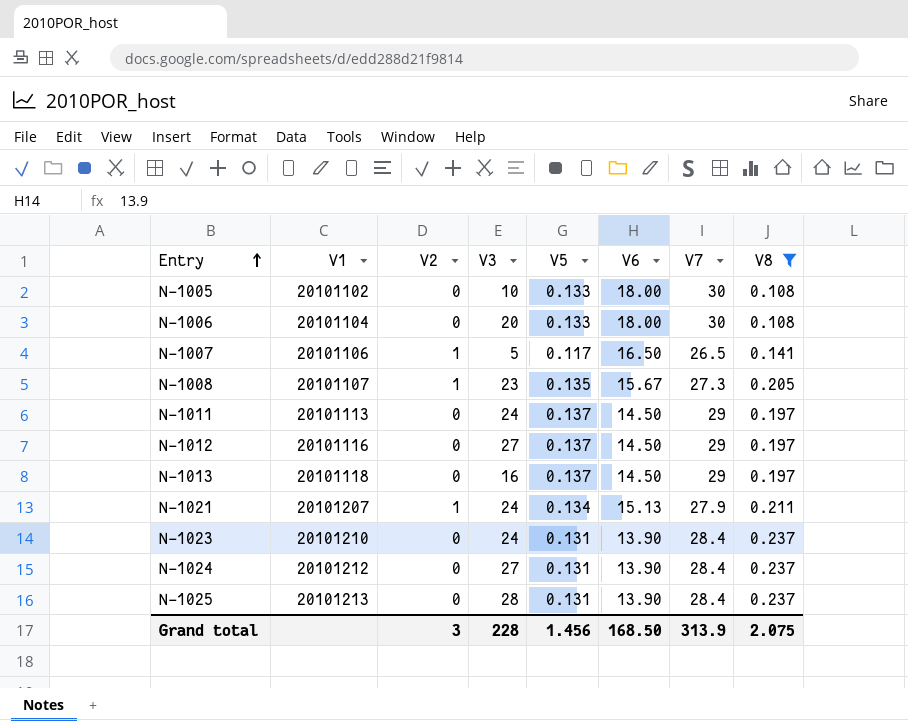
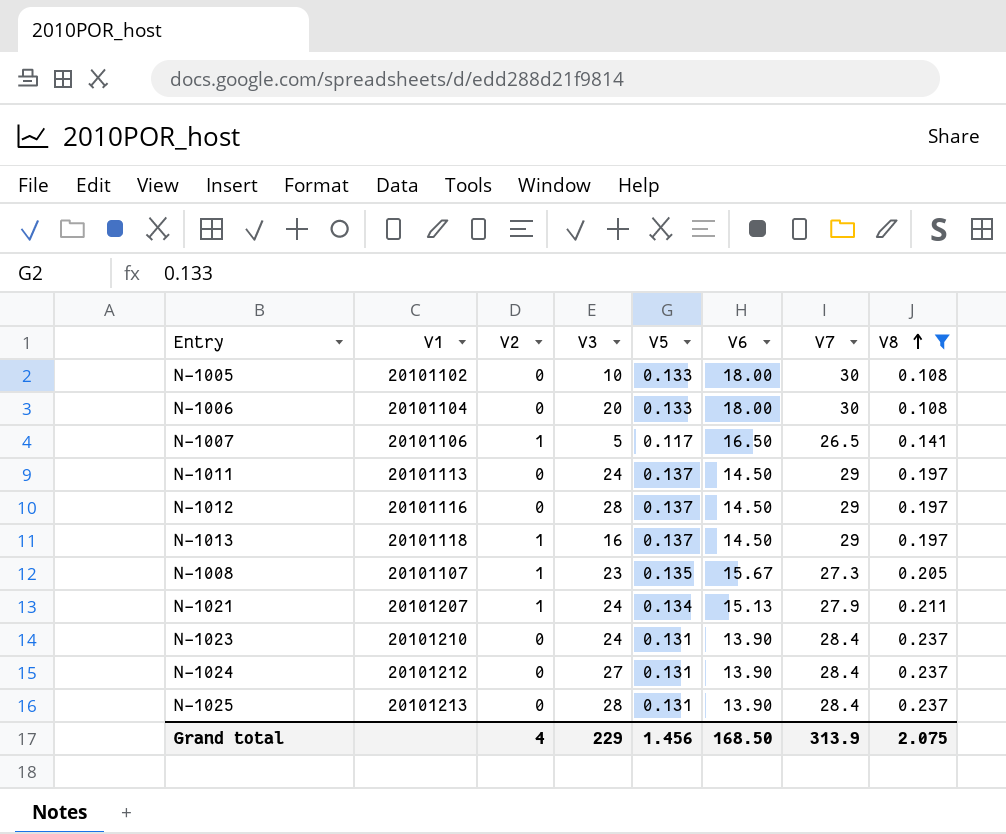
row order: Entry ascending -> V8 ascending
N-1012 | V3: 27 -> 28
N-1013 | V2: 0 -> 1
Grand total | V2: 3 -> 4
Grand total | V3: 228 -> 229

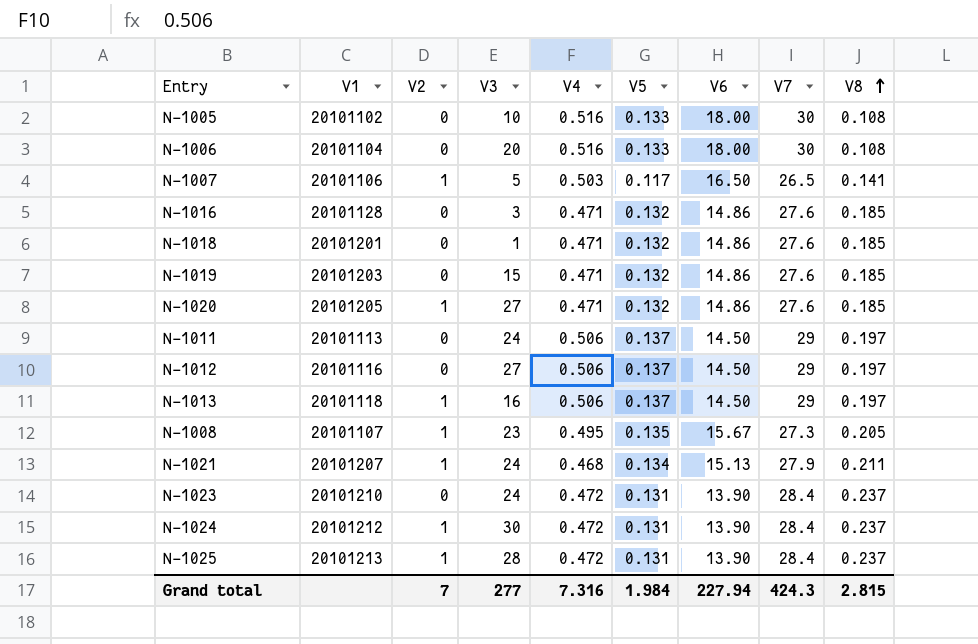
filter: V8 != 0.185 -> none
column V4 | position: none -> 5
N-1012 | V3: 28 -> 27
N-1024 | V2: 0 -> 1
N-1024 | V3: 27 -> 30
N-1025 | V2: 0 -> 1
Grand total | V2: 4 -> 7
Grand total | V3: 229 -> 277
Grand total | V5: 1.456 -> 1.984
Grand total | V6: 168.50 -> 227.94
Grand total | V7: 313.9 -> 424.3
Grand total | V8: 2.075 -> 2.815

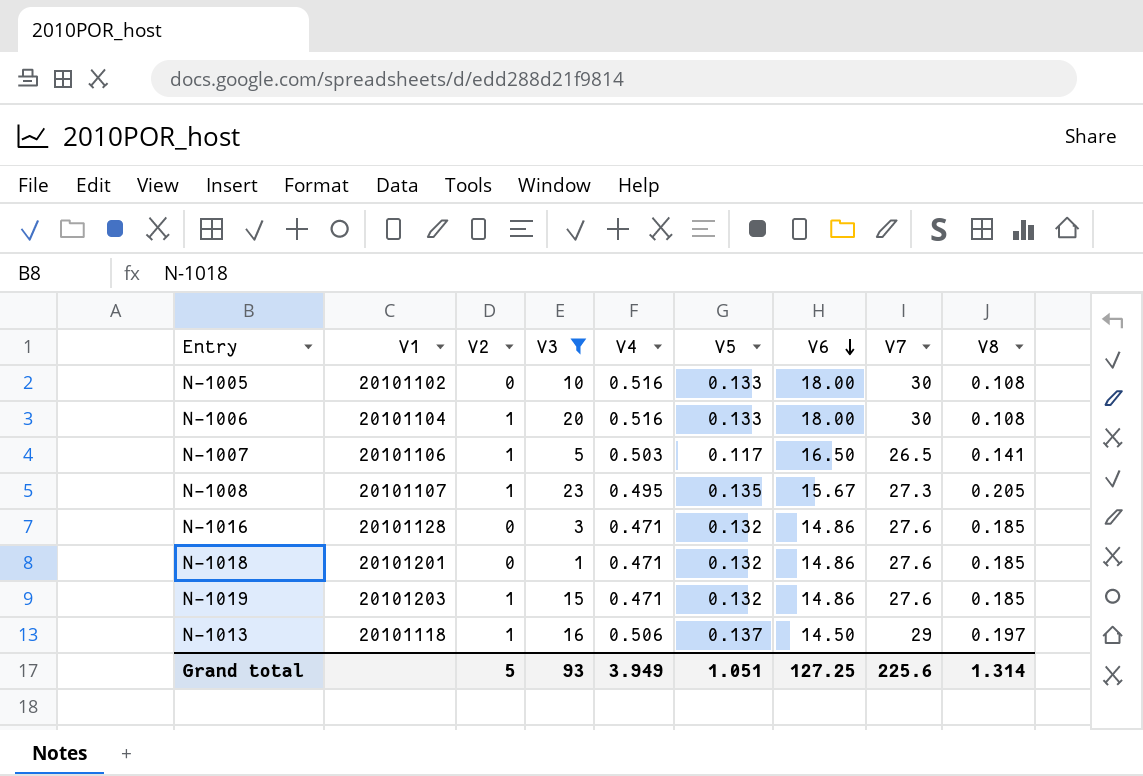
filter: none -> V3 <= 23
row order: V8 ascending -> V6 descending
N-1006 | V2: 0 -> 1
N-1019 | V2: 0 -> 1
Grand total | V2: 7 -> 5
Grand total | V3: 277 -> 93
Grand total | V4: 7.316 -> 3.949
Grand total | V5: 1.984 -> 1.051
Grand total | V6: 227.94 -> 127.25
Grand total | V7: 424.3 -> 225.6
Grand total | V8: 2.815 -> 1.314

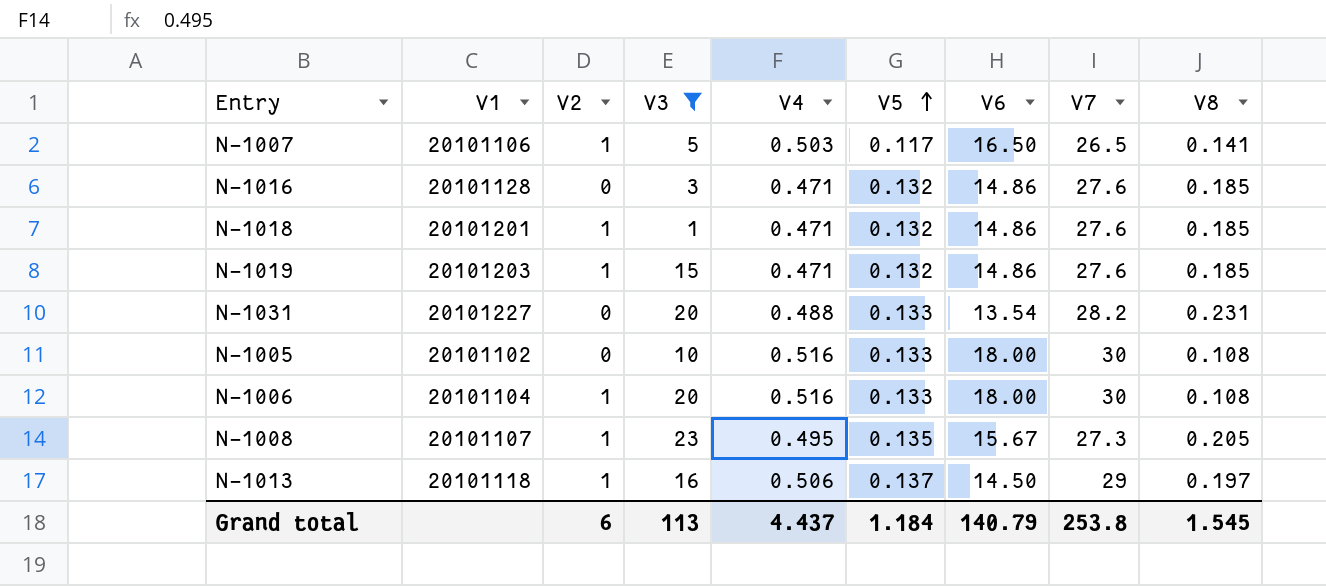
row order: V6 descending -> V5 ascending
N-1018 | V2: 0 -> 1
row N-1031: none -> 20101227 | 0 | 20 | 0.488 | 0.133 | 13.54 | 28.2 | 0.231
Grand total | V2: 5 -> 6
Grand total | V3: 93 -> 113
Grand total | V4: 3.949 -> 4.437
Grand total | V5: 1.051 -> 1.184
Grand total | V6: 127.25 -> 140.79
Grand total | V7: 225.6 -> 253.8
Grand total | V8: 1.314 -> 1.545

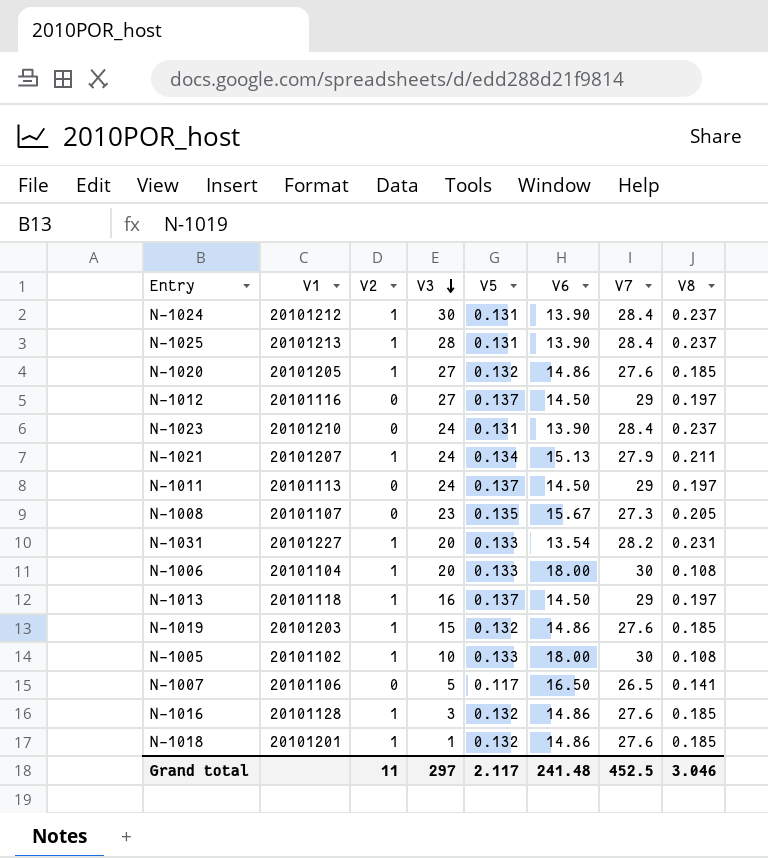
filter: V3 <= 23 -> none
row order: V5 ascending -> V3 descending
column V4 | position: 5 -> none
N-1008 | V2: 1 -> 0
N-1031 | V2: 0 -> 1
N-1005 | V2: 0 -> 1
N-1007 | V2: 1 -> 0
N-1016 | V2: 0 -> 1
Grand total | V2: 6 -> 11
Grand total | V3: 113 -> 297
Grand total | V5: 1.184 -> 2.117
Grand total | V6: 140.79 -> 241.48
Grand total | V7: 253.8 -> 452.5
Grand total | V8: 1.545 -> 3.046

